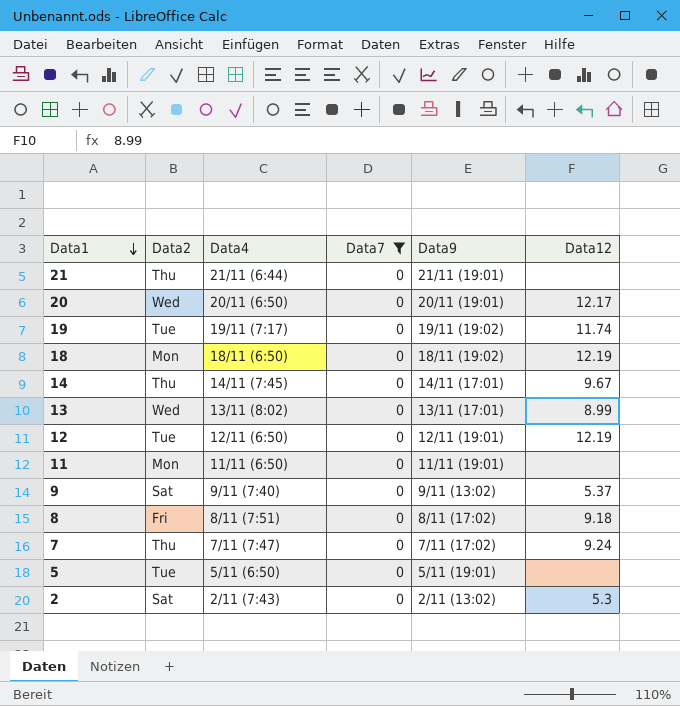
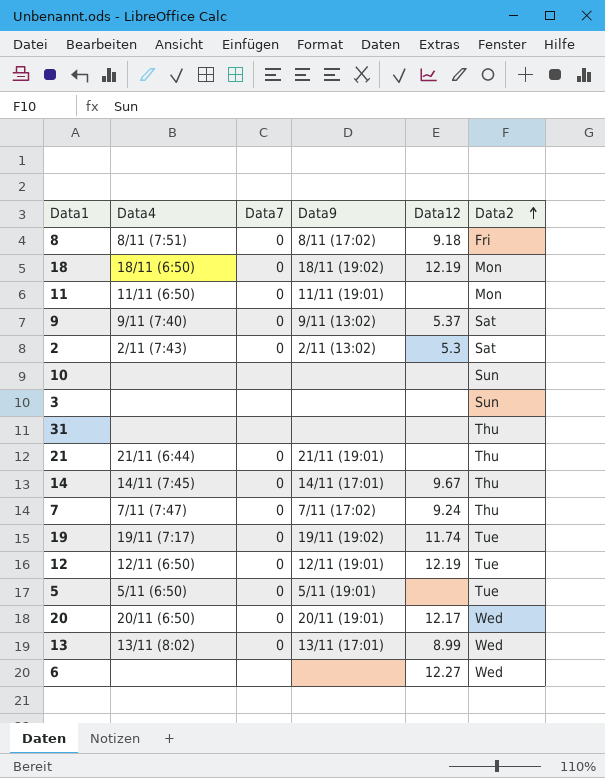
filter: Data7 = 0 -> none
row order: Data1 descending -> Data2 ascending
column Data2 | position: 2 -> 6

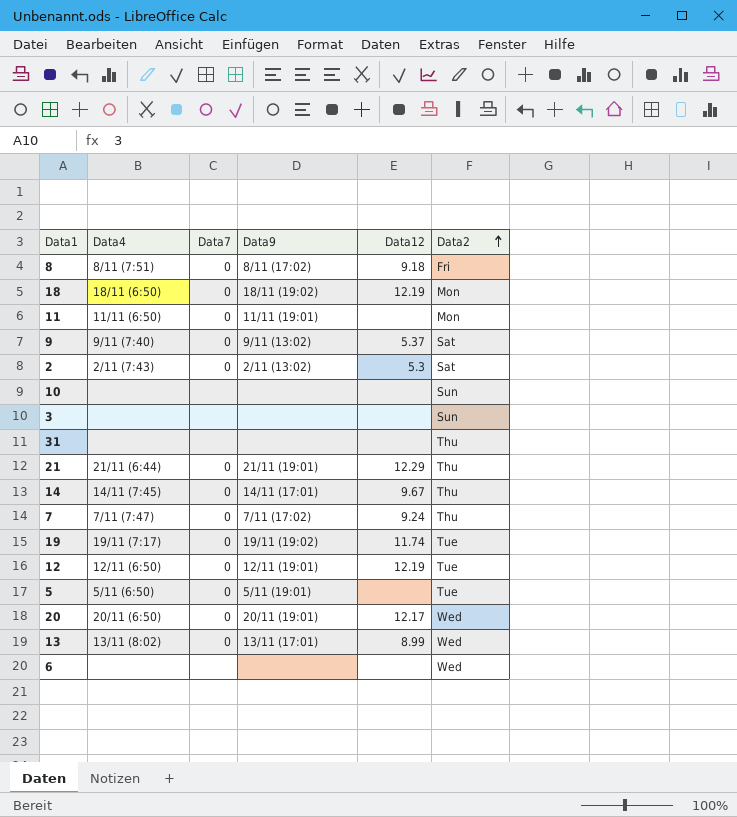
21 | Data12: none -> 12.29
6 | Data12: 12.27 -> none

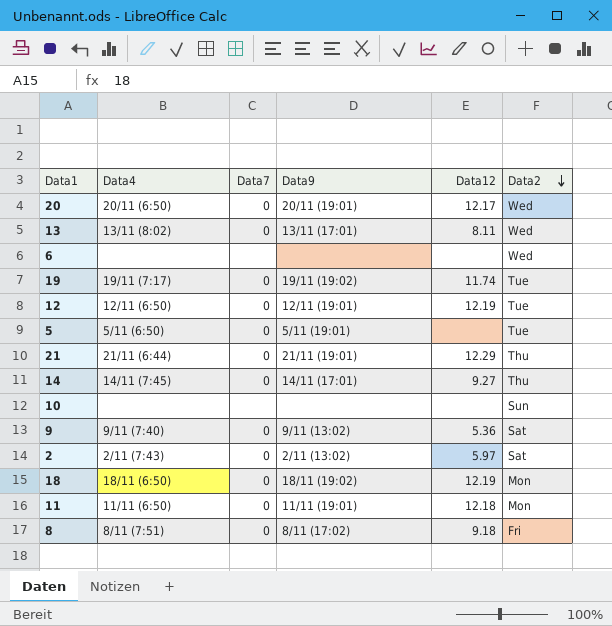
row order: Data2 ascending -> Data2 descending
row 3: none | none | none | none | Sun -> none
row 31: none | none | none | none | Thu -> none
row 7: 7/11 (7:47) | 0 | 7/11 (17:02) | 9.24 | Thu -> none
13 | Data12: 8.99 -> 8.11
14 | Data12: 9.67 -> 9.27
9 | Data12: 5.37 -> 5.36
2 | Data12: 5.3 -> 5.97
11 | Data12: none -> 12.18

